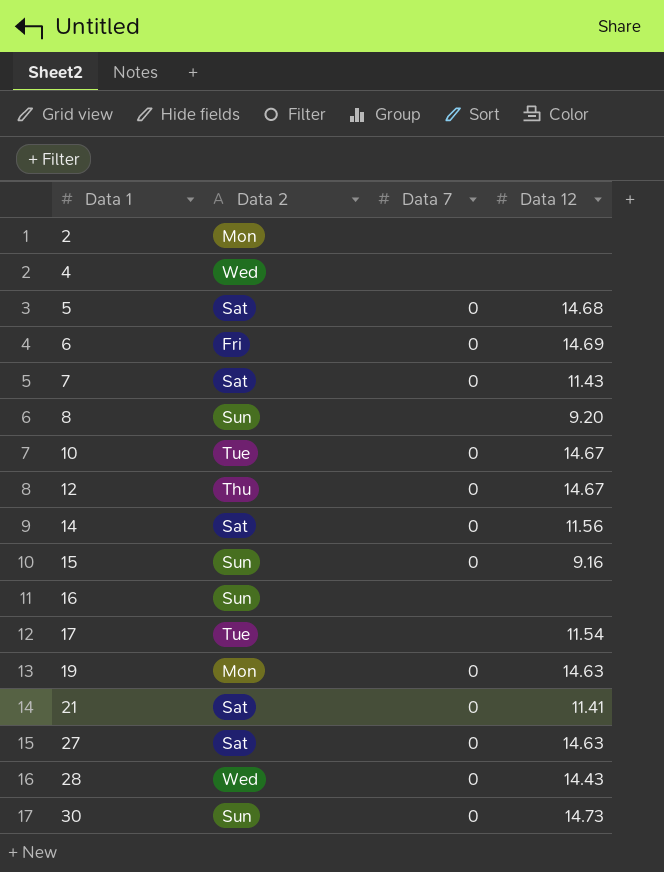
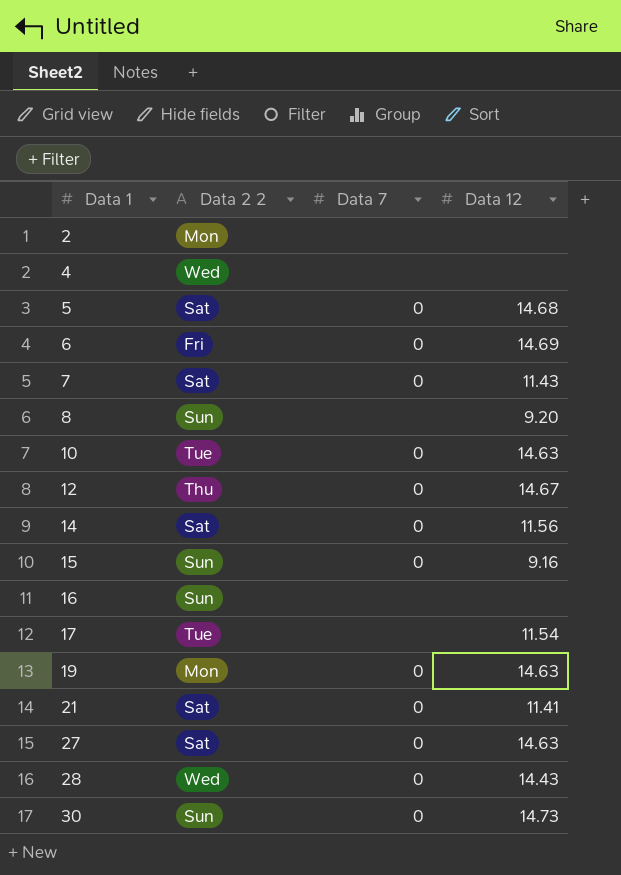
column name: Data 2 -> Data 2 2
10 | Data 12: 14.67 -> 14.63

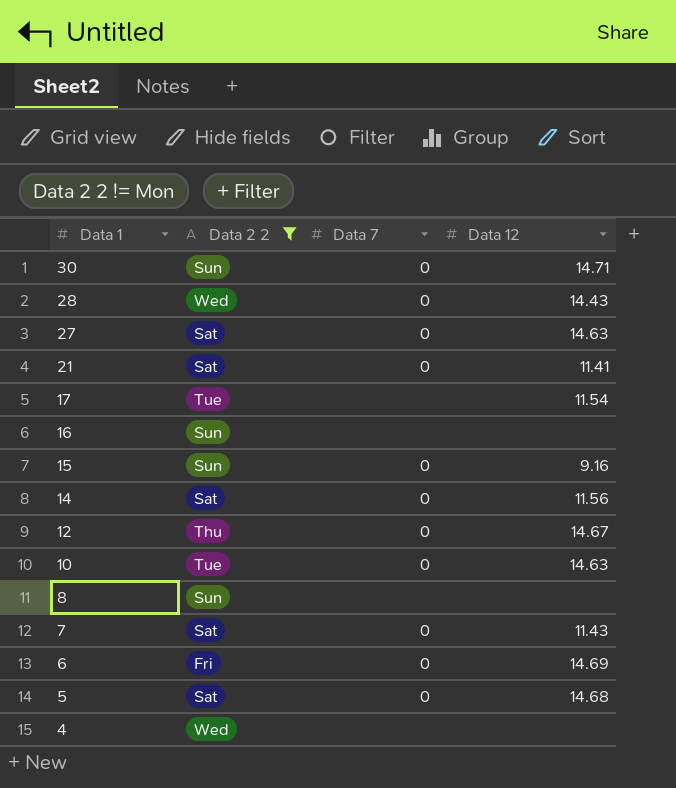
filter: none -> Data 2 2 != Mon
row order: Data 1 ascending -> Data 1 descending
30 | Data 12: 14.73 -> 14.71
8 | Data 12: 9.20 -> none

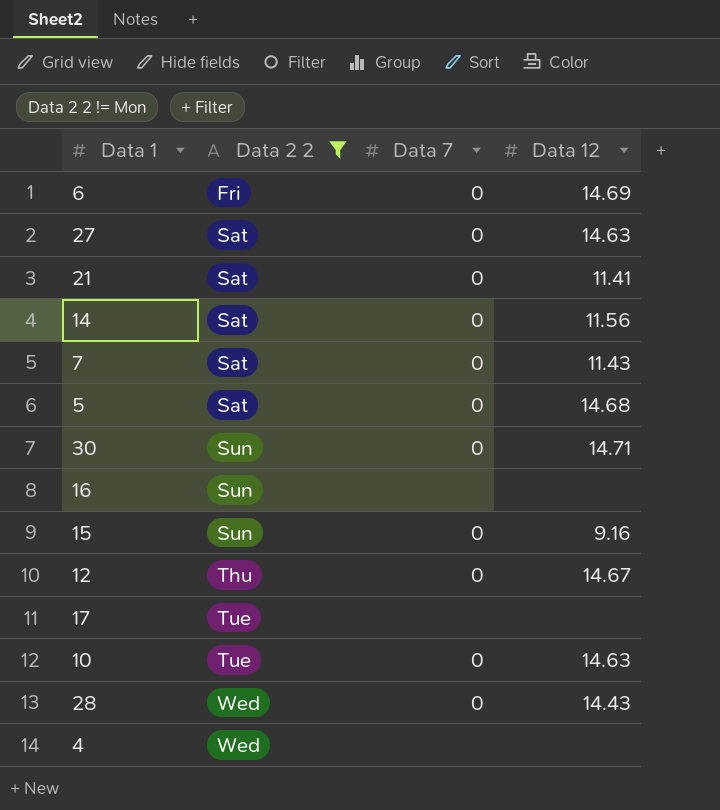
row order: Data 1 descending -> Data 2 2 ascending
row 8: Sun | none | none -> none
17 | Data 12: 11.54 -> none

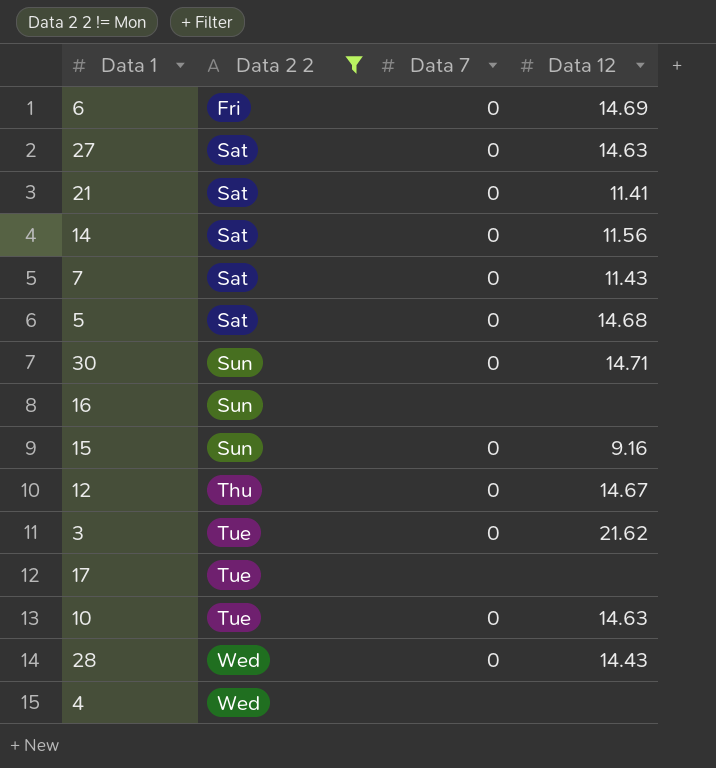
row 3: none -> Tue | 0 | 21.62

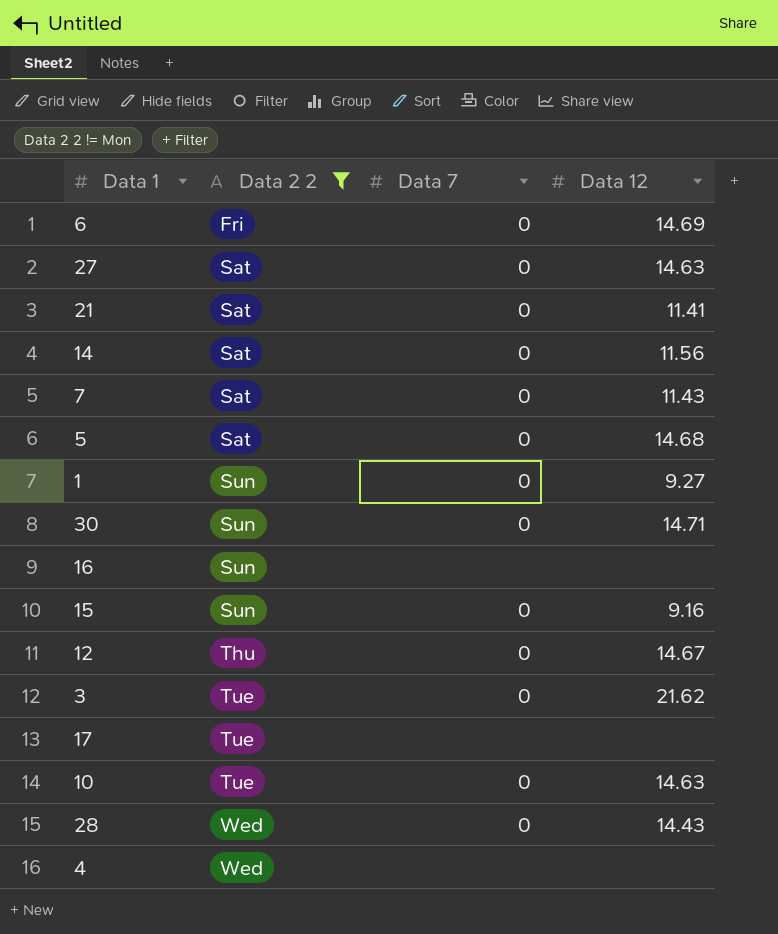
row 1: none -> Sun | 0 | 9.27

